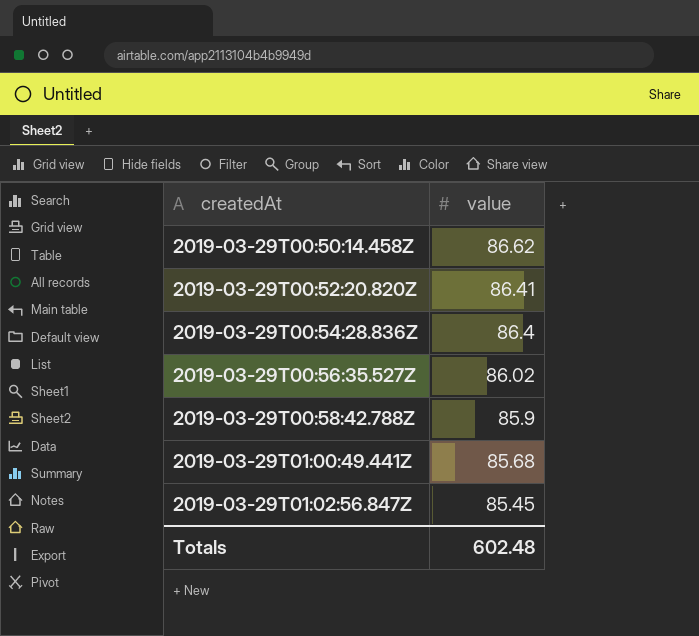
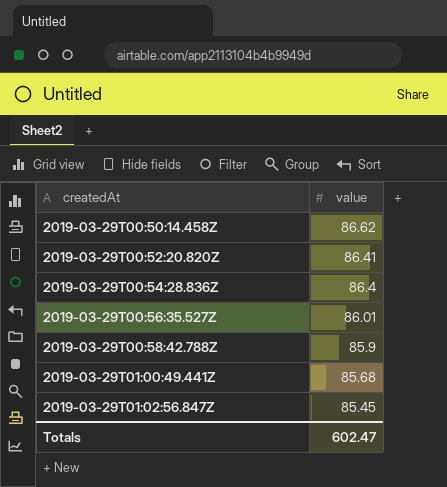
2019-03-29T00:56:35.527Z | value: 86.02 -> 86.01
Totals | value: 602.48 -> 602.47

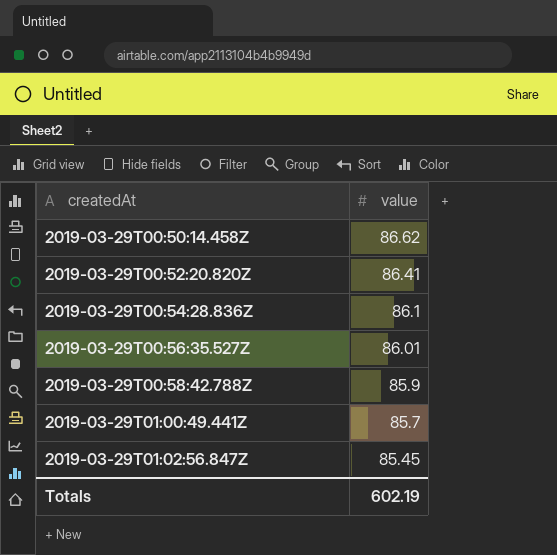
2019-03-29T00:54:28.836Z | value: 86.4 -> 86.1
2019-03-29T01:00:49.441Z | value: 85.68 -> 85.7
Totals | value: 602.47 -> 602.19

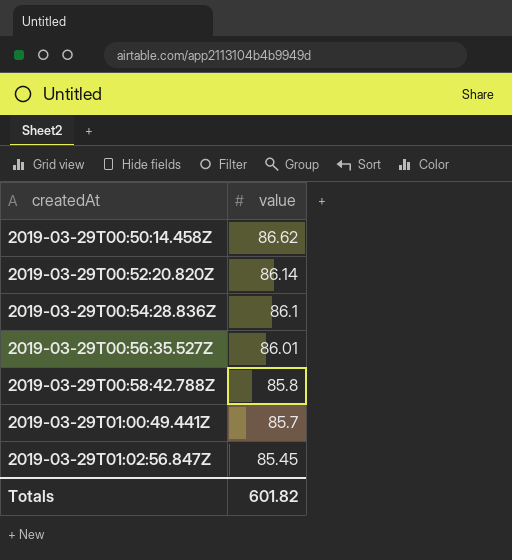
2019-03-29T00:52:20.820Z | value: 86.41 -> 86.14
2019-03-29T00:58:42.788Z | value: 85.9 -> 85.8
Totals | value: 602.19 -> 601.82

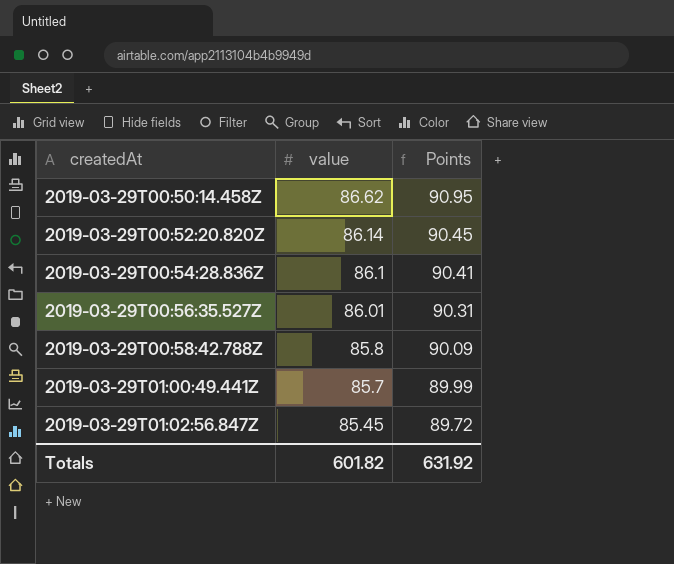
column Points | formula: none -> [value] * 1.05

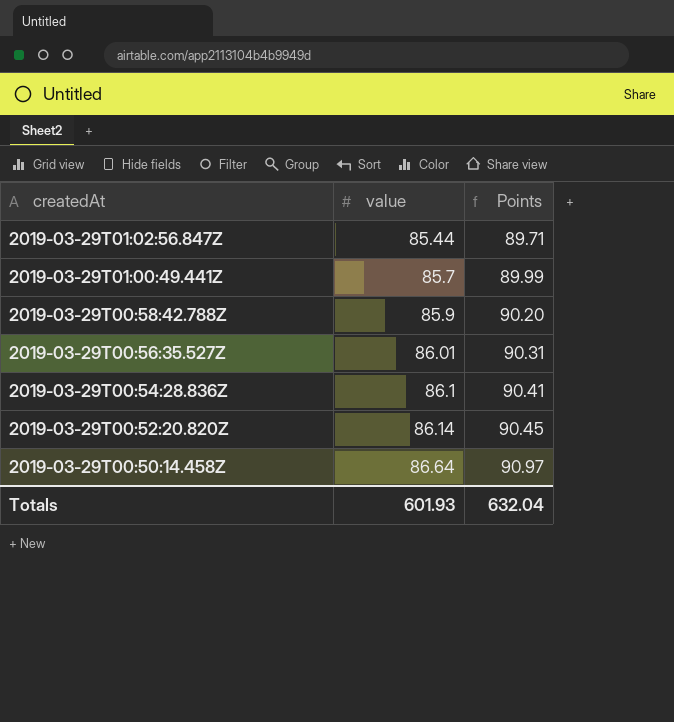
row order: createdAt ascending -> createdAt descending
2019-03-29T01:02:56.847Z | value: 85.45 -> 85.44
2019-03-29T01:02:56.847Z | Points: 89.72 -> 89.71
2019-03-29T00:58:42.788Z | value: 85.8 -> 85.9
2019-03-29T00:58:42.788Z | Points: 90.09 -> 90.20
2019-03-29T00:50:14.458Z | value: 86.62 -> 86.64
2019-03-29T00:50:14.458Z | Points: 90.95 -> 90.97
Totals | value: 601.82 -> 601.93
Totals | Points: 631.92 -> 632.04

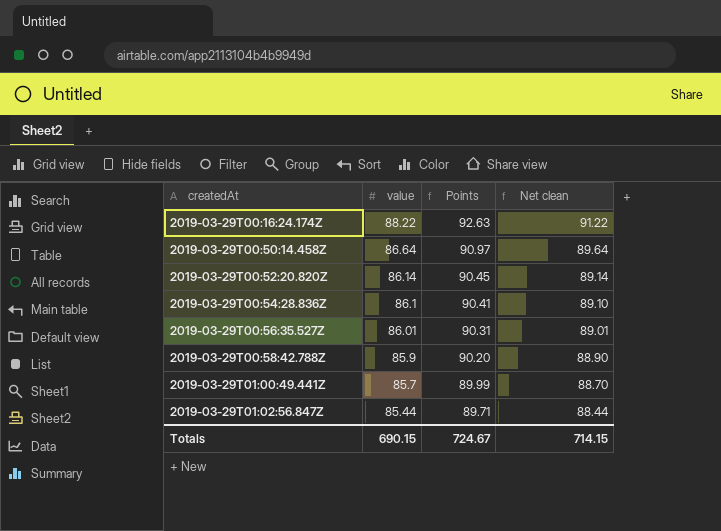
row order: createdAt descending -> createdAt ascending
column Net clean | formula: none -> [value] + 3
row 2019-03-29T00:16:24.174Z: none -> 88.22 | 92.63 | 91.22
Totals | value: 601.93 -> 690.15
Totals | Points: 632.04 -> 724.67

